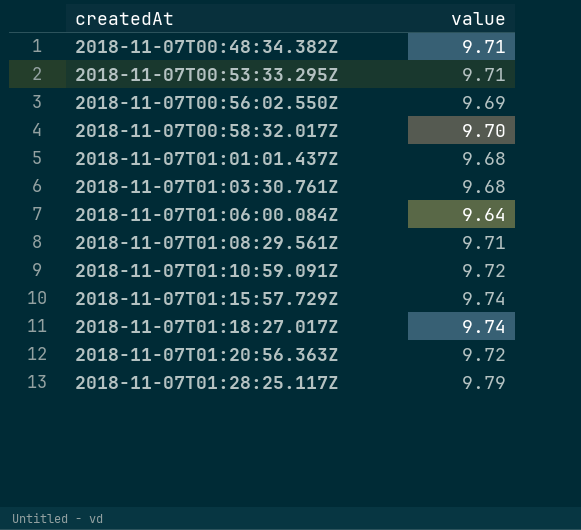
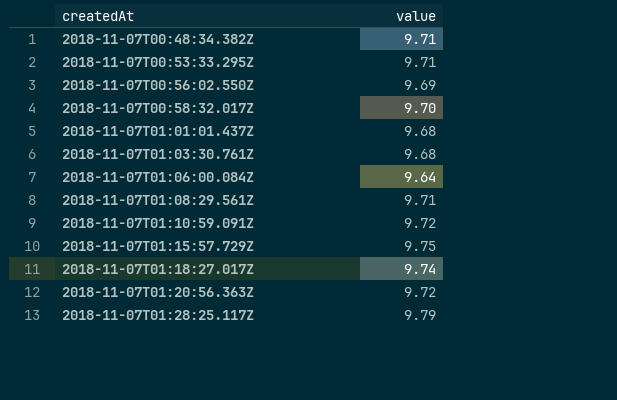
2018-11-07T01:15:57.729Z | value: 9.74 -> 9.75

